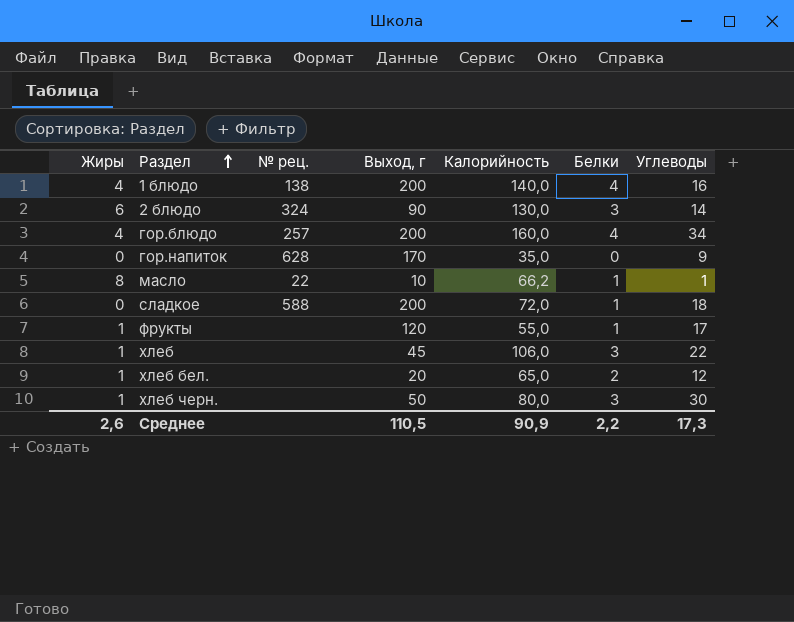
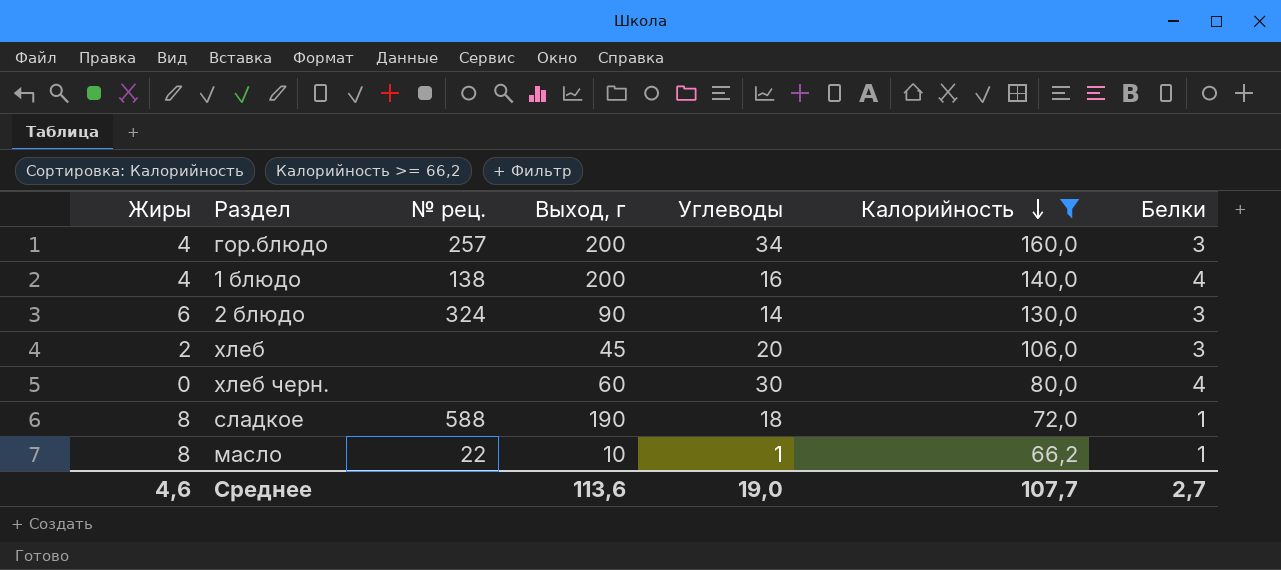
filter: none -> Калорийность >= 66,2
row order: Раздел ascending -> Калорийность descending
column Углеводы | position: 7 -> 5
гор.блюдо | Белки: 4 -> 3
хлеб | Жиры: 1 -> 2
хлеб | Углеводы: 22 -> 20
хлеб черн. | Жиры: 1 -> 0
хлеб черн. | Выход, г: 50 -> 60
хлеб черн. | Белки: 3 -> 4
сладкое | Жиры: 0 -> 8
сладкое | Выход, г: 200 -> 190
Среднее | Жиры: 2,6 -> 4,6
Среднее | Выход, г: 110,5 -> 113,6
Среднее | Углеводы: 17,3 -> 19,0
Среднее | Калорийность: 90,9 -> 107,7
Среднее | Белки: 2,2 -> 2,7

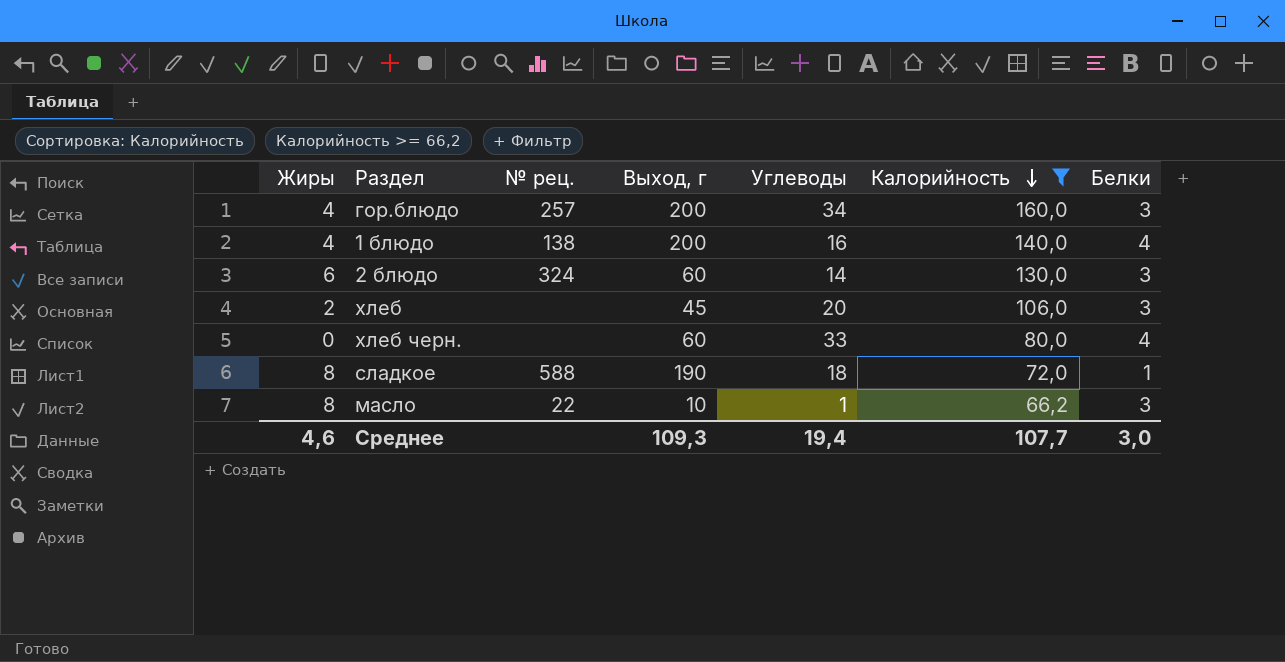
2 блюдо | Выход, г: 90 -> 60
хлеб черн. | Углеводы: 30 -> 33
масло | Белки: 1 -> 3
Среднее | Выход, г: 113,6 -> 109,3
Среднее | Углеводы: 19,0 -> 19,4
Среднее | Белки: 2,7 -> 3,0

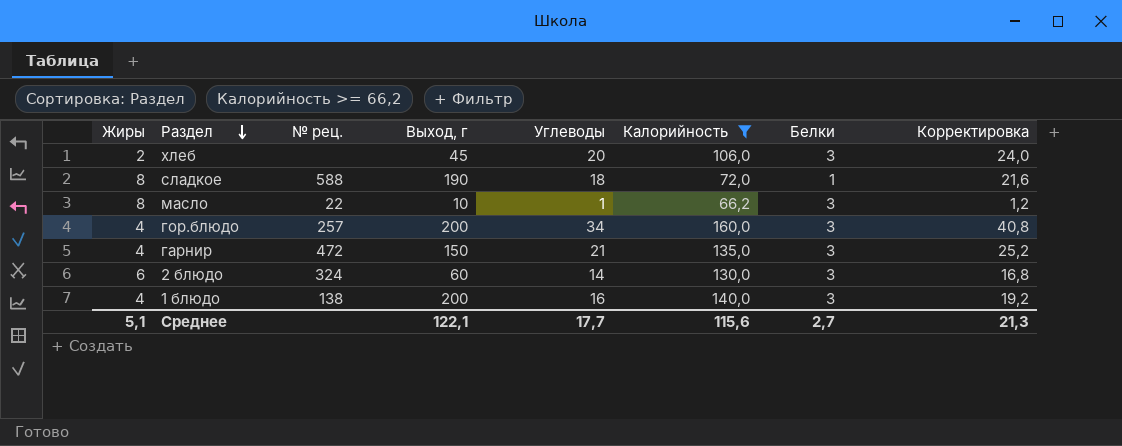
row order: Калорийность descending -> Раздел descending
column Корректировка | formula: none -> [Углеводы] * 1,2
row хлеб черн.: 0 | none | 60 | 33 | 80,0 | 4 -> none
row гарнир: none -> 4 | 472 | 150 | 21 | 135,0 | 3 | 25,2
1 блюдо | Белки: 4 -> 3
Среднее | Жиры: 4,6 -> 5,1
Среднее | Выход, г: 109,3 -> 122,1
Среднее | Углеводы: 19,4 -> 17,7
Среднее | Калорийность: 107,7 -> 115,6
Среднее | Белки: 3,0 -> 2,7

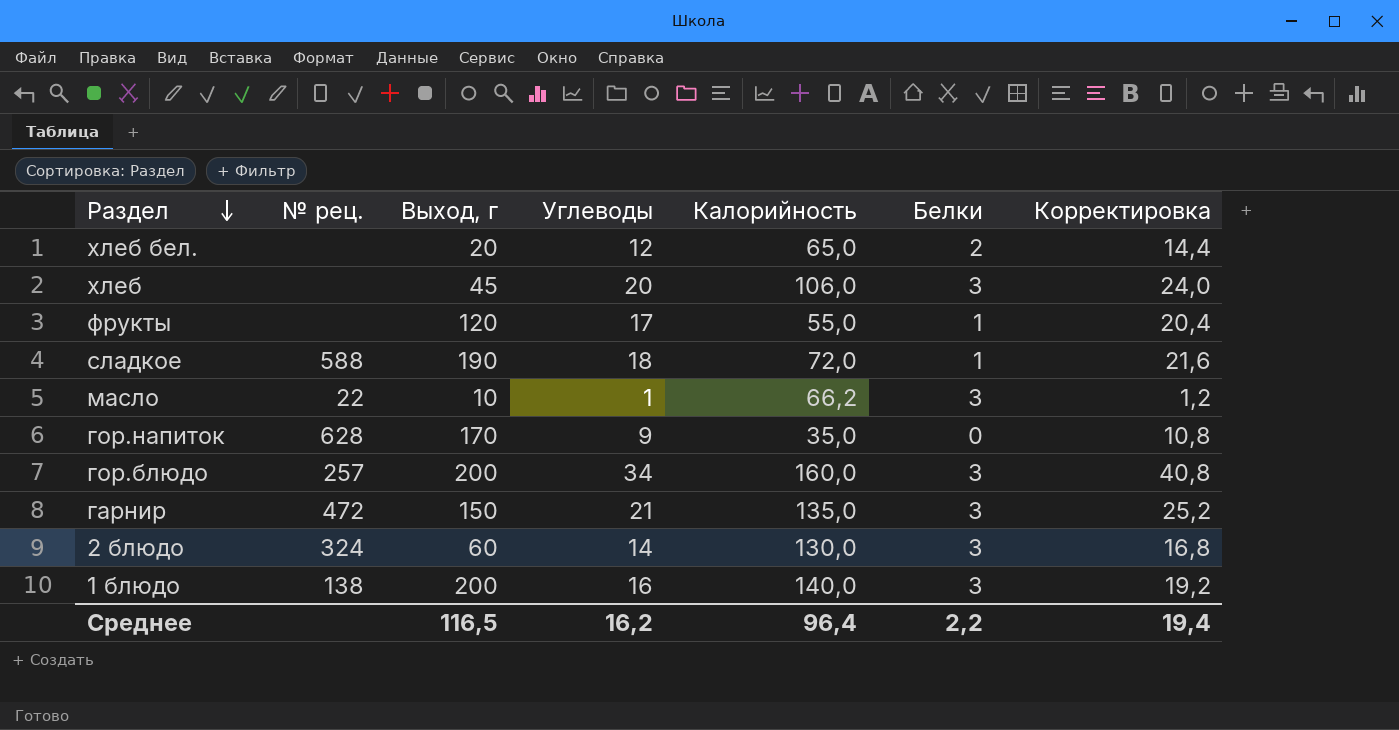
filter: Калорийность >= 66,2 -> none
column Жиры | position: 1 -> none
Среднее | Выход, г: 122,1 -> 116,5
Среднее | Углеводы: 17,7 -> 16,2
Среднее | Калорийность: 115,6 -> 96,4
Среднее | Белки: 2,7 -> 2,2
Среднее | Корректировка: 21,3 -> 19,4

